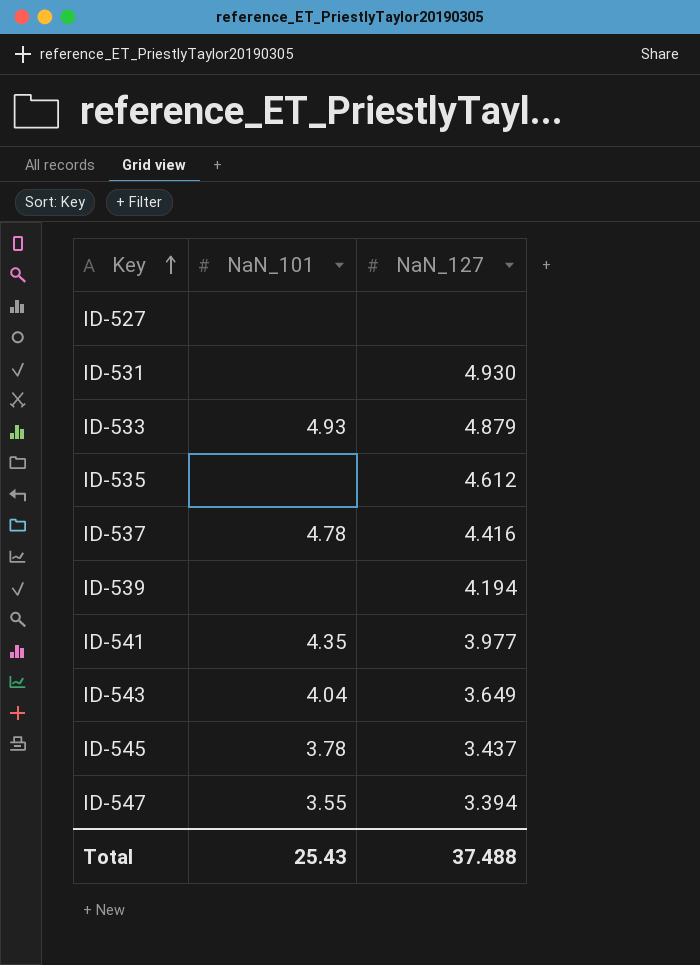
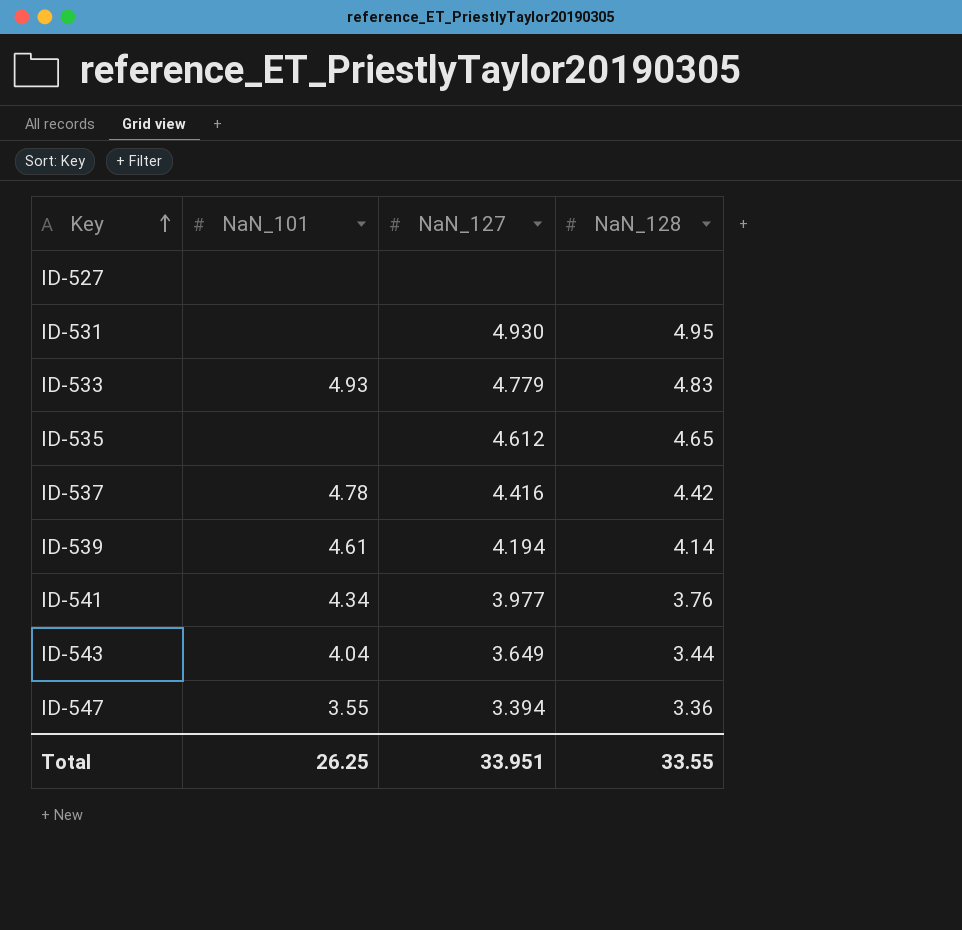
column NaN_128 | position: none -> 4
row ID-545: 3.78 | 3.437 -> none
ID-533 | NaN_127: 4.879 -> 4.779
ID-539 | NaN_101: none -> 4.61
ID-541 | NaN_101: 4.35 -> 4.34
Total | NaN_101: 25.43 -> 26.25
Total | NaN_127: 37.488 -> 33.951

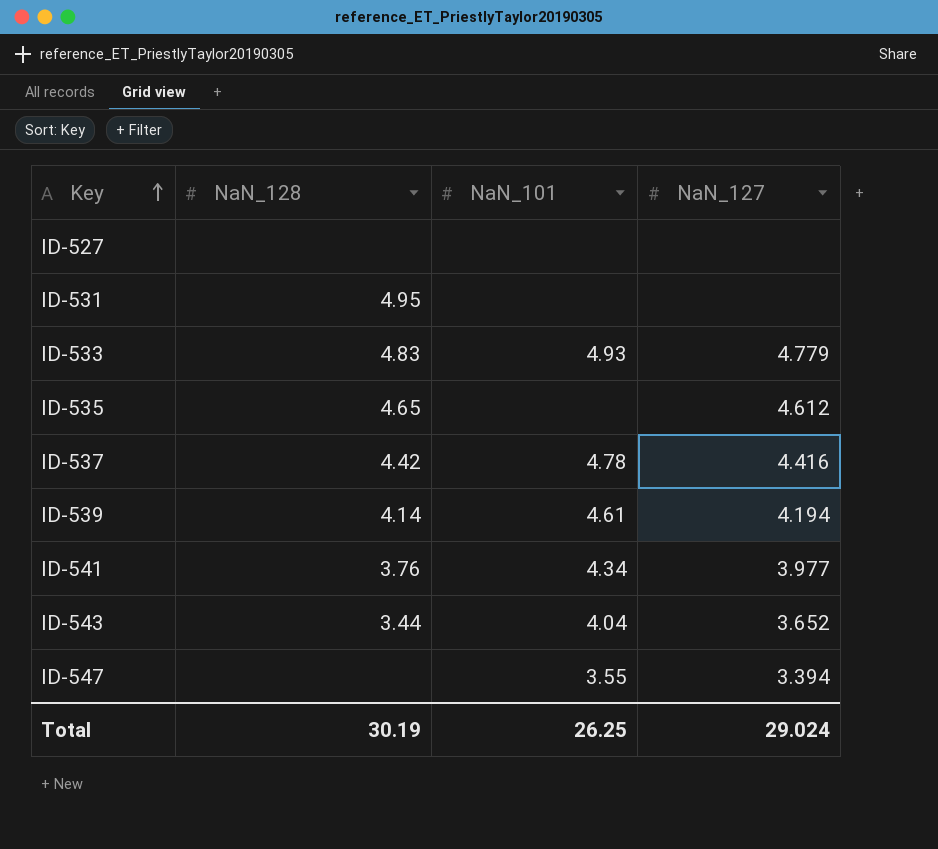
column NaN_128 | position: 4 -> 2
ID-531 | NaN_127: 4.930 -> none
ID-543 | NaN_127: 3.649 -> 3.652
ID-547 | NaN_128: 3.36 -> none
Total | NaN_128: 33.55 -> 30.19
Total | NaN_127: 33.951 -> 29.024

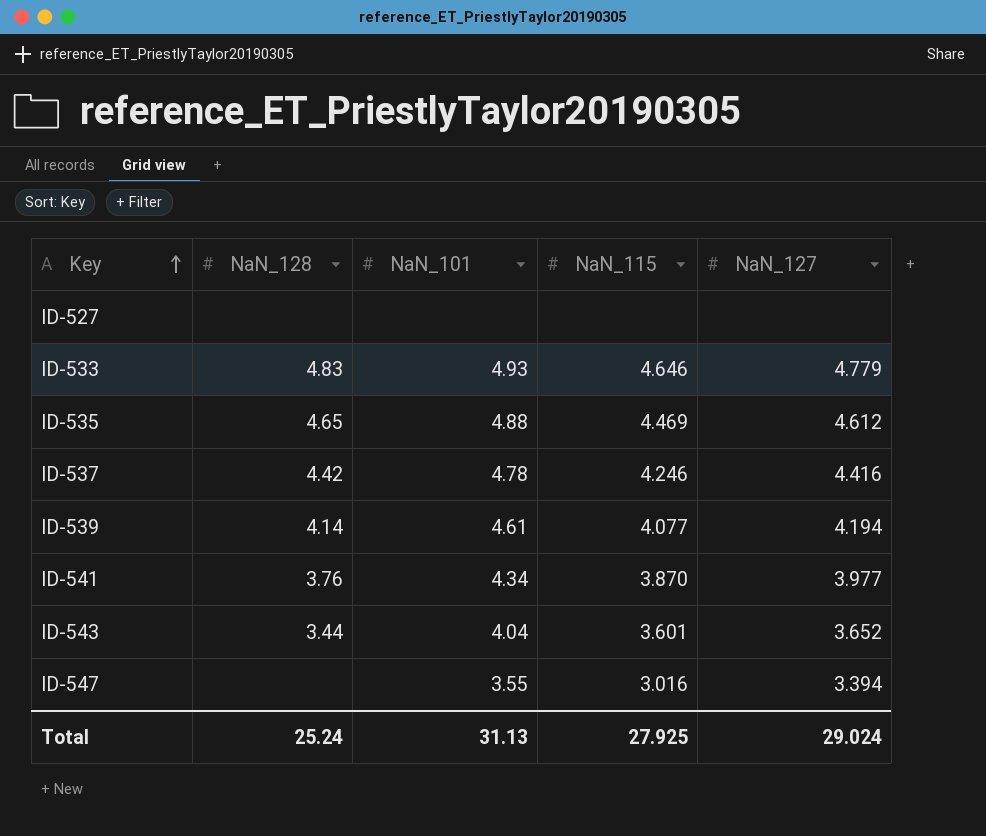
column NaN_115 | position: none -> 4
row ID-531: 4.95 | none | none -> none
ID-535 | NaN_101: none -> 4.88
Total | NaN_128: 30.19 -> 25.24
Total | NaN_101: 26.25 -> 31.13

